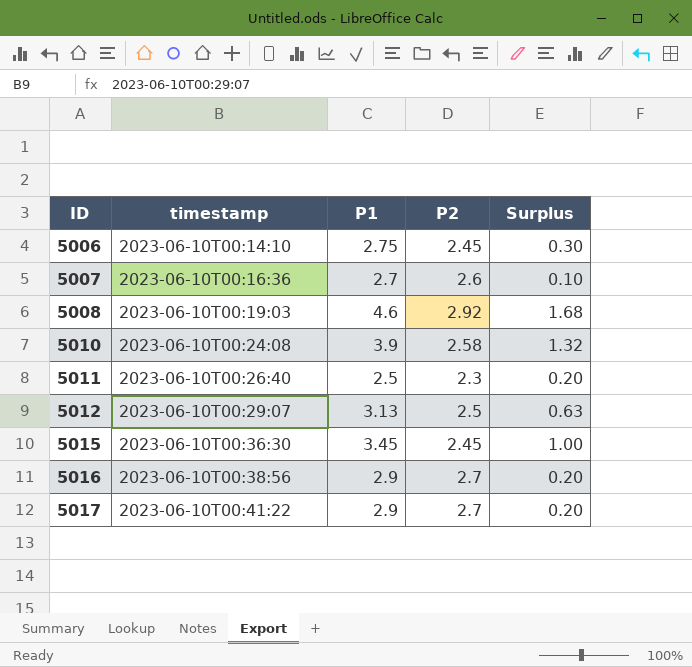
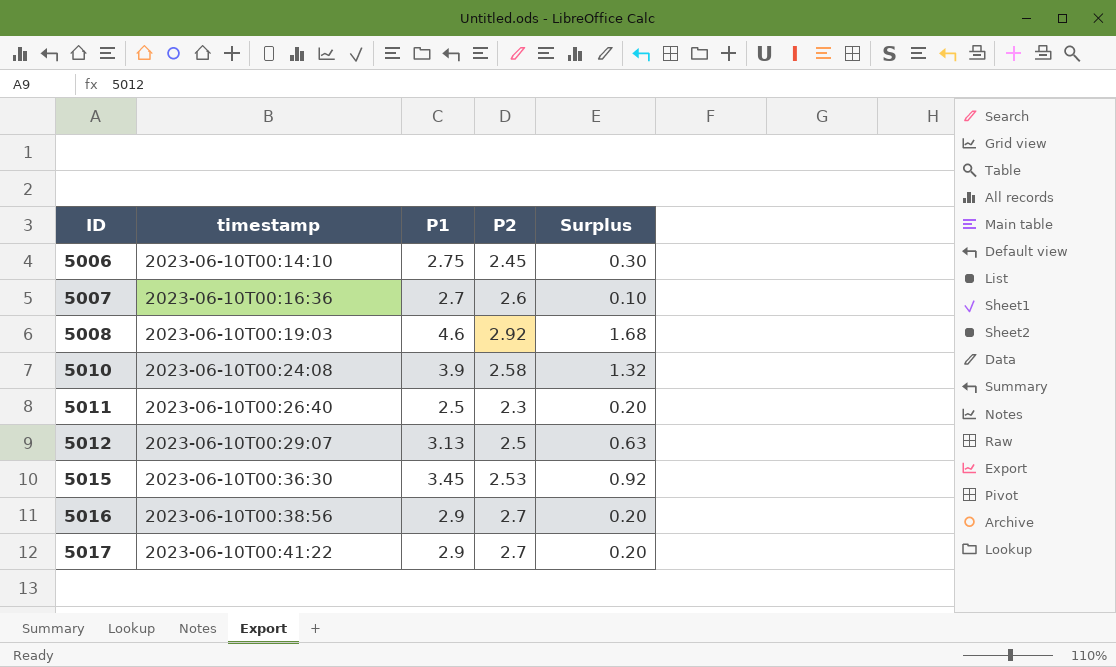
5015 | P2: 2.45 -> 2.53
5015 | Surplus: 1.00 -> 0.92

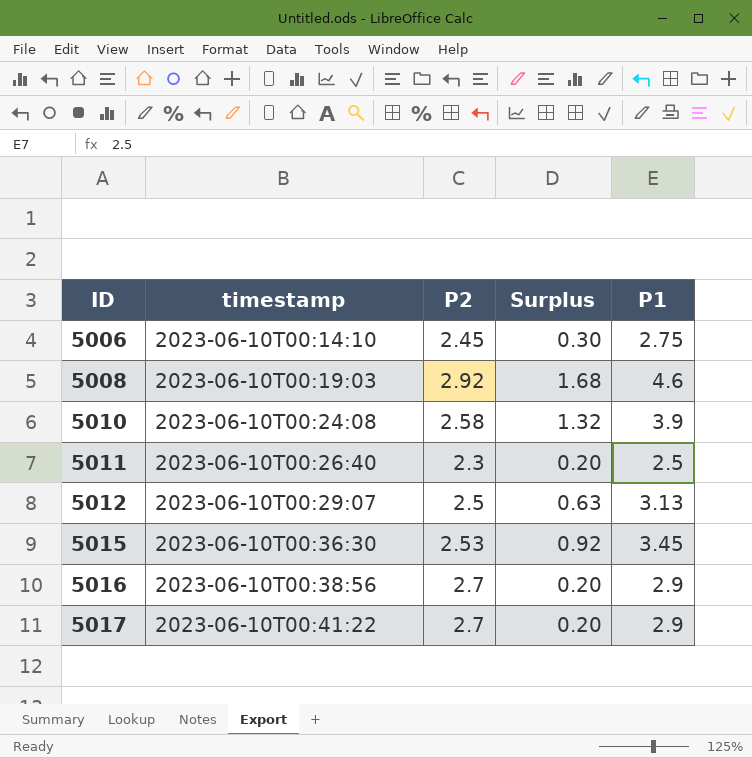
column P1 | position: 3 -> 5
row 5007: 2023-06-10T00:16:36 | 2.7 | 2.6 | 0.10 -> none

